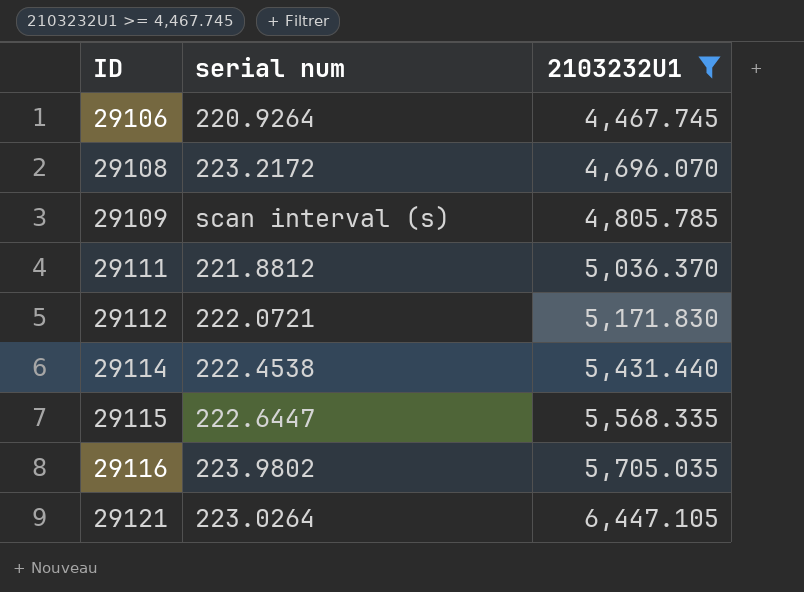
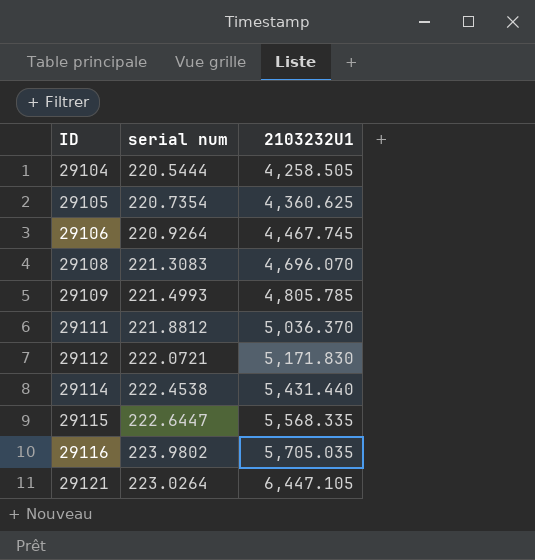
filter: 2103232U1 >= 4,467.745 -> none
29108 | serial num: 223.2172 -> 221.3083
29109 | serial num: scan interval (s) -> 221.4993

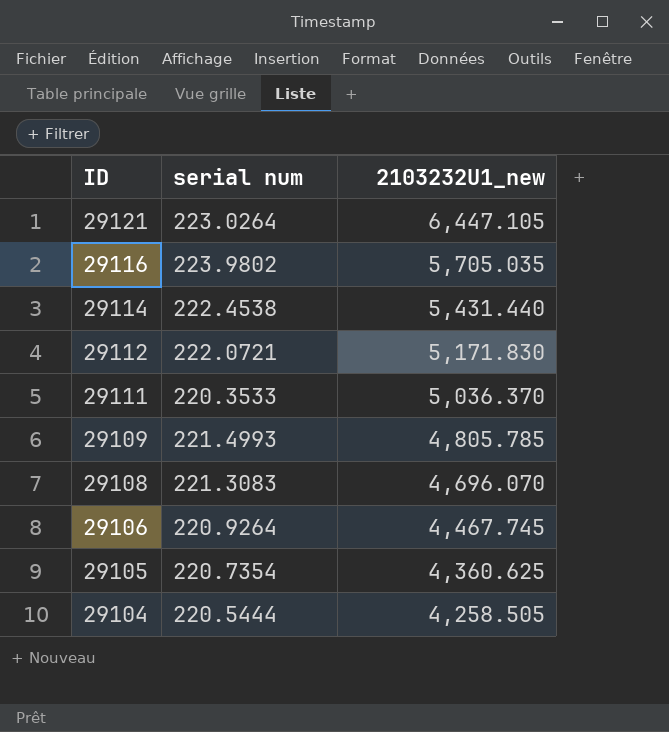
row order: ID ascending -> ID descending
column name: 2103232U1 -> 2103232U1_new
row 29115: 222.6447 | 5,568.335 -> none
29111 | serial num: 221.8812 -> 220.3533

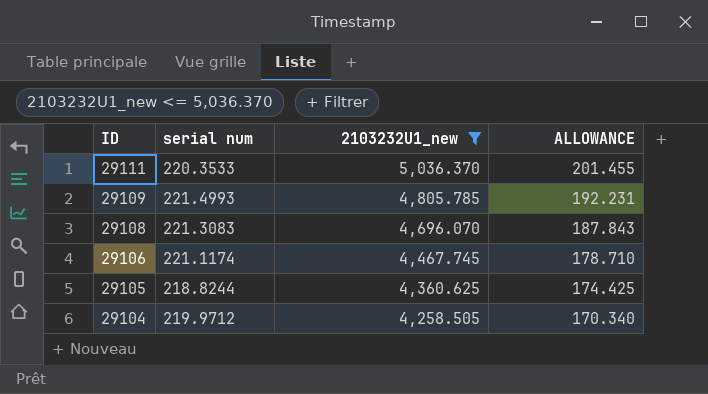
filter: none -> 2103232U1_new <= 5,036.370
column ALLOWANCE | formula: none -> [2103232U1_new] * 0.04
29106 | serial num: 220.9264 -> 221.1174
29105 | serial num: 220.7354 -> 218.8244
29104 | serial num: 220.5444 -> 219.9712

